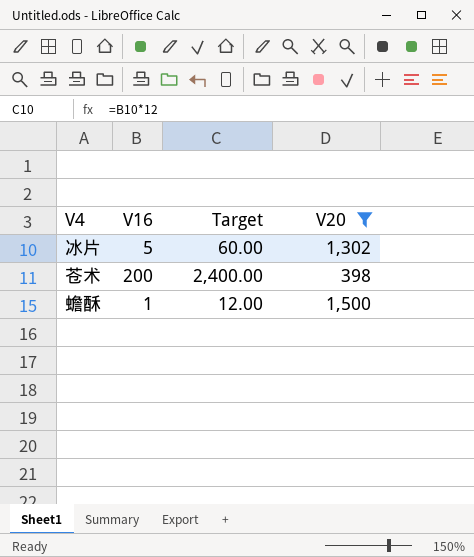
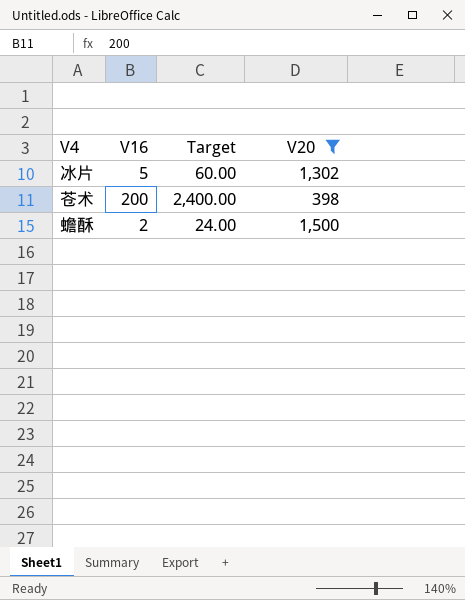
蟾酥 | V16: 1 -> 2
蟾酥 | Target: 12.00 -> 24.00

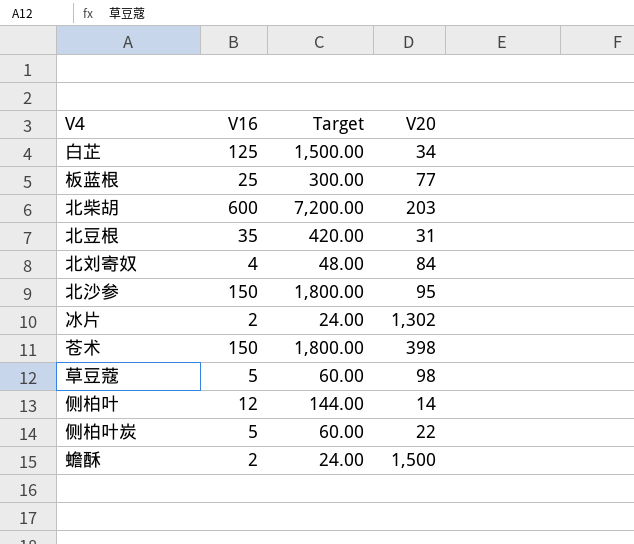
filter: V20 >= 398 -> none
冰片 | V16: 5 -> 2
冰片 | Target: 60.00 -> 24.00
苍术 | V16: 200 -> 150
苍术 | Target: 2,400.00 -> 1,800.00

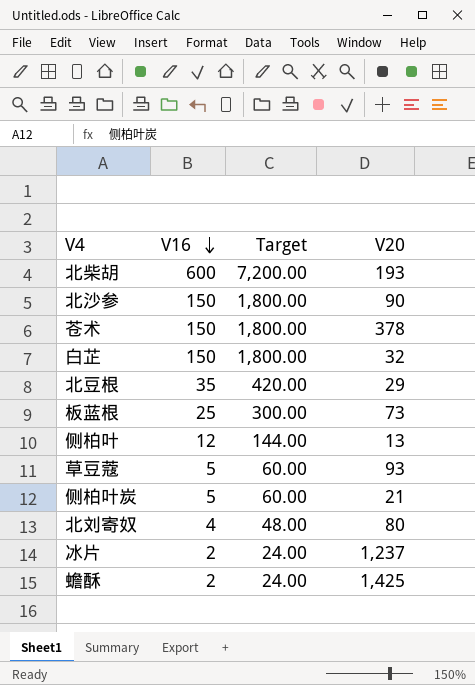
row order: none -> V16 descending
北柴胡 | V20: 203 -> 193
北沙参 | V20: 95 -> 90
苍术 | V20: 398 -> 378
白芷 | V16: 125 -> 150
白芷 | Target: 1,500.00 -> 1,800.00
白芷 | V20: 34 -> 32
北豆根 | V20: 31 -> 29
板蓝根 | V20: 77 -> 73
侧柏叶 | V20: 14 -> 13
草豆蔻 | V20: 98 -> 93
侧柏叶炭 | V20: 22 -> 21
北刘寄奴 | V20: 84 -> 80
冰片 | V20: 1,302 -> 1,237
蟾酥 | V20: 1,500 -> 1,425

